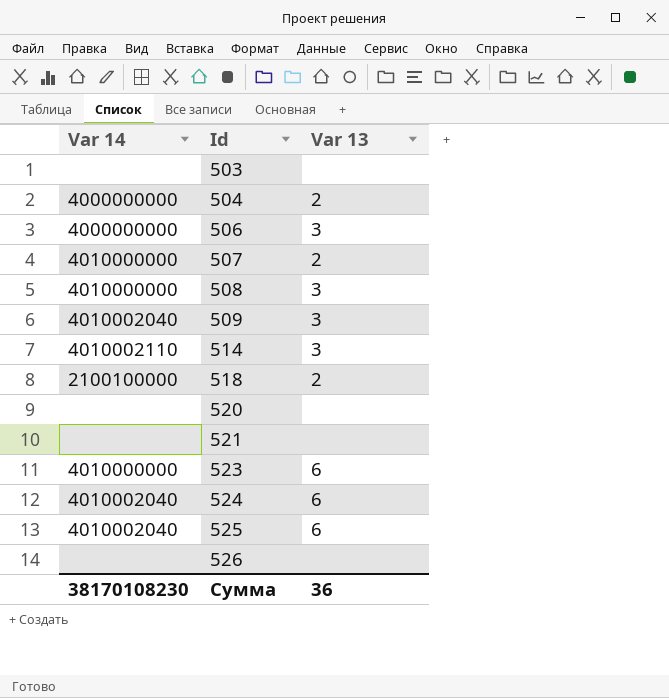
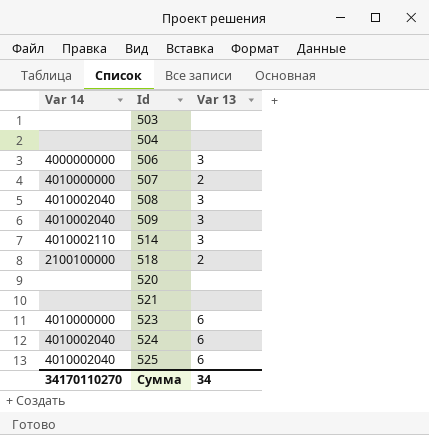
row 526: none | none -> none
504 | Var 14: 4000000000 -> none
504 | Var 13: 2 -> none
508 | Var 14: 4010000000 -> 4010002040
Сумма | Var 14: 38170108230 -> 34170110270
Сумма | Var 13: 36 -> 34

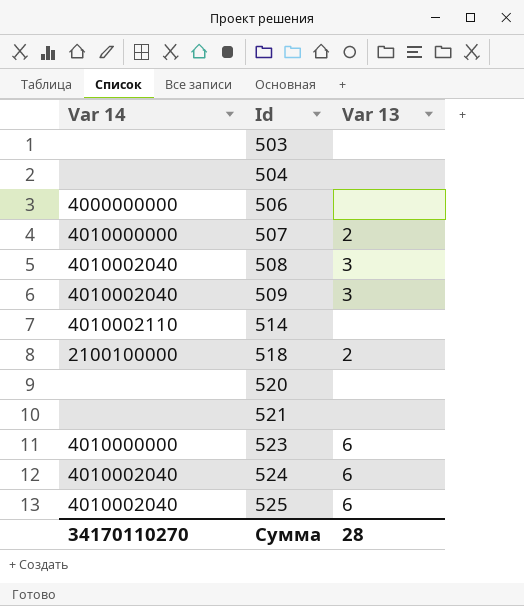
506 | Var 13: 3 -> none
514 | Var 13: 3 -> none
Сумма | Var 13: 34 -> 28

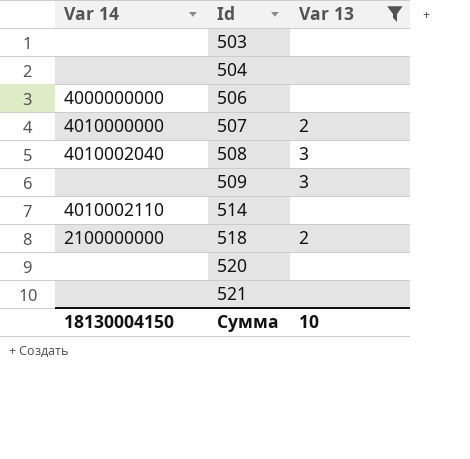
filter: none -> Var 13 != 6
509 | Var 14: 4010002040 -> none
518 | Var 14: 2100100000 -> 2100000000
Сумма | Var 14: 34170110270 -> 18130004150
Сумма | Var 13: 28 -> 10

